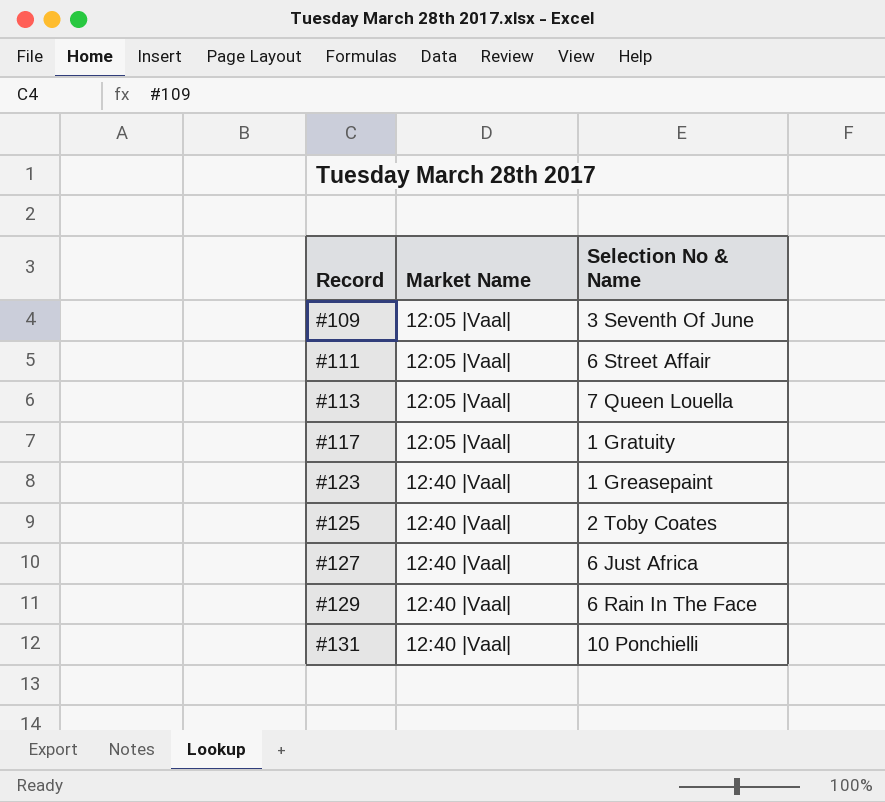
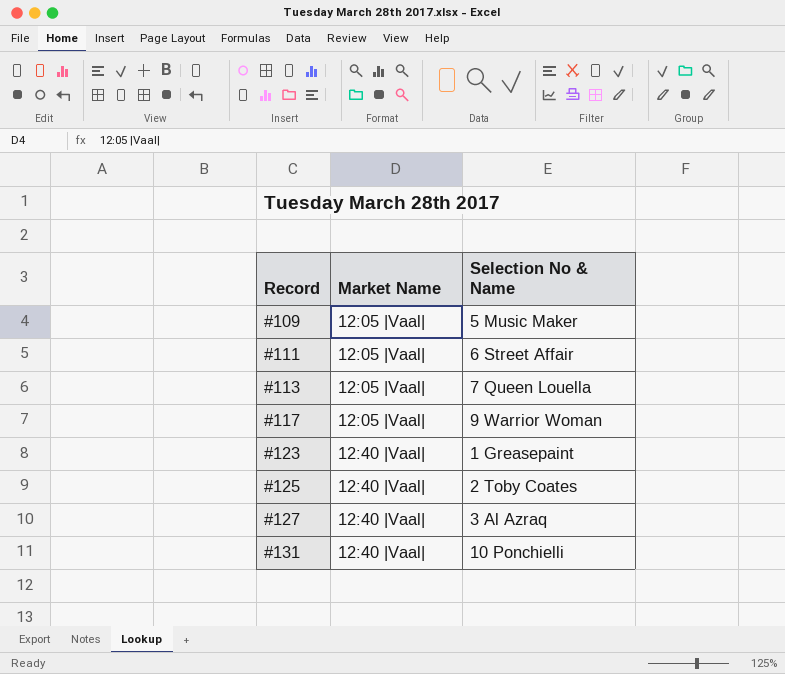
row #129: 12:40 |Vaal| | 6 Rain In The Face -> none
#109 | Selection No & Name: 3 Seventh Of June -> 5 Music Maker
#117 | Selection No & Name: 1 Gratuity -> 9 Warrior Woman
#127 | Selection No & Name: 6 Just Africa -> 3 Al Azraq

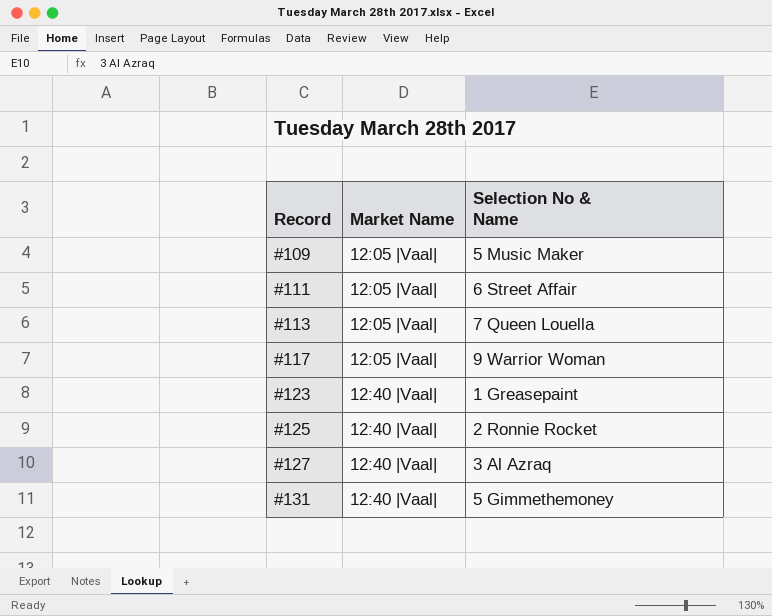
#125 | Selection No & Name: 2 Toby Coates -> 2 Ronnie Rocket
#131 | Selection No & Name: 10 Ponchielli -> 5 Gimmethemoney

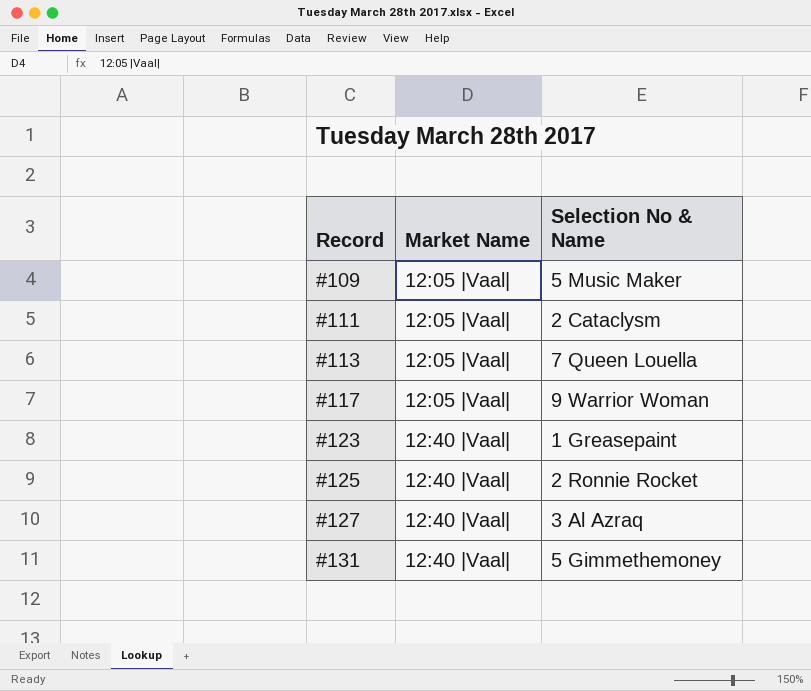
#111 | Selection No & Name: 6 Street Affair -> 2 Cataclysm

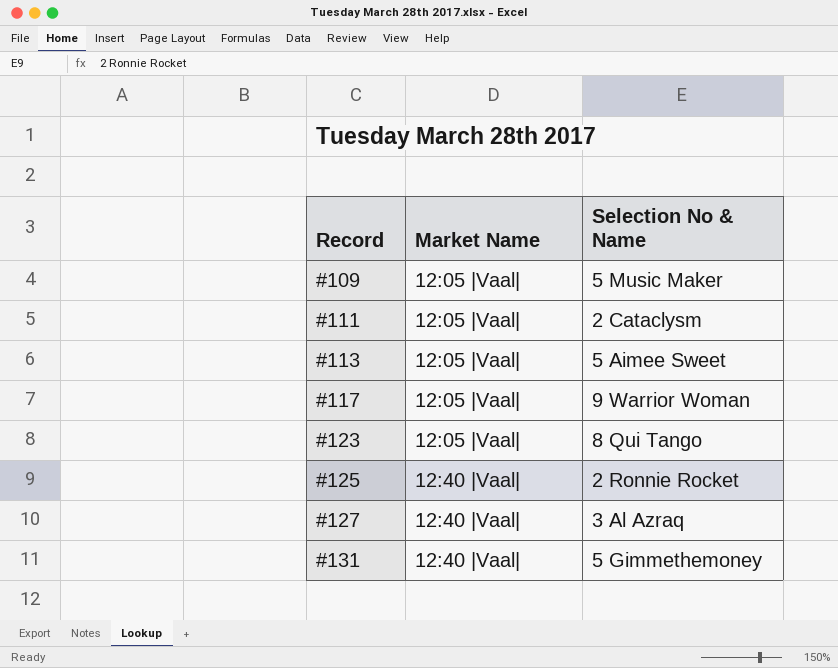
#113 | Selection No & Name: 7 Queen Louella -> 5 Aimee Sweet
#123 | Market Name: 12:40 |Vaal| -> 12:05 |Vaal|
#123 | Selection No & Name: 1 Greasepaint -> 8 Qui Tango

